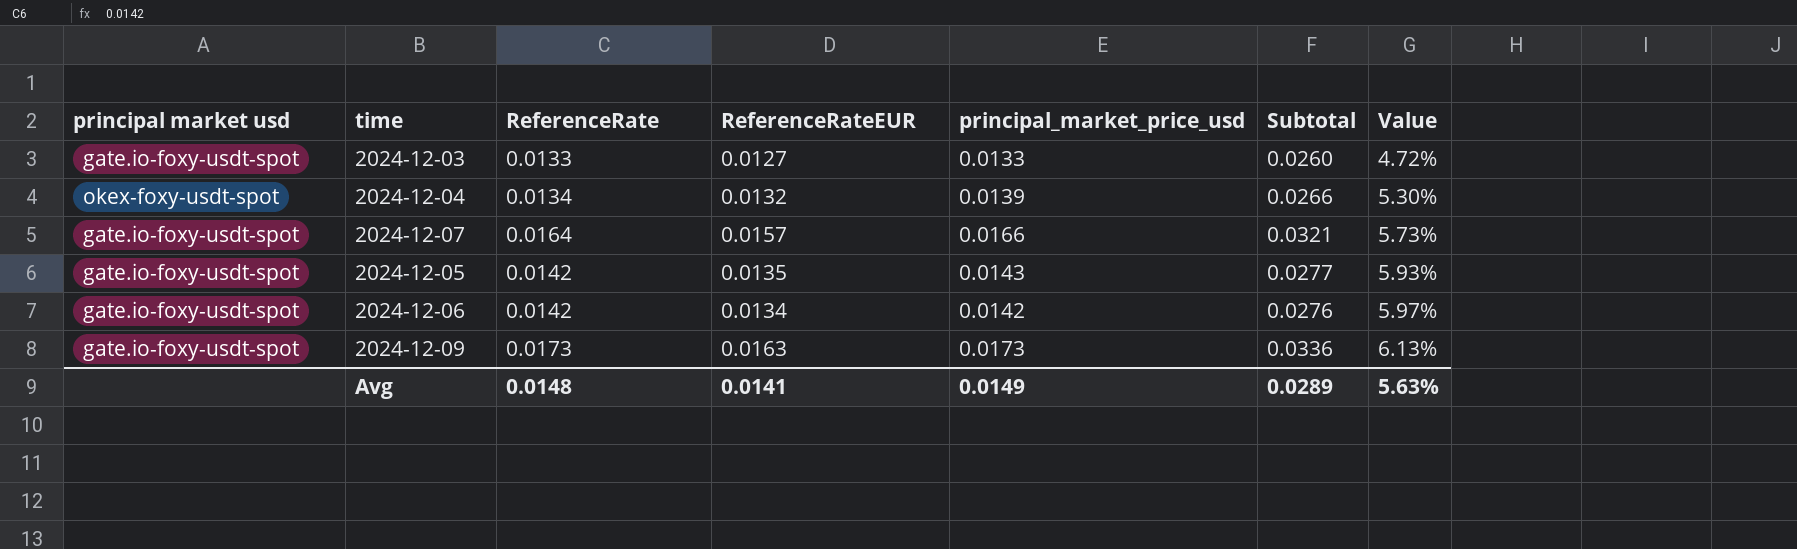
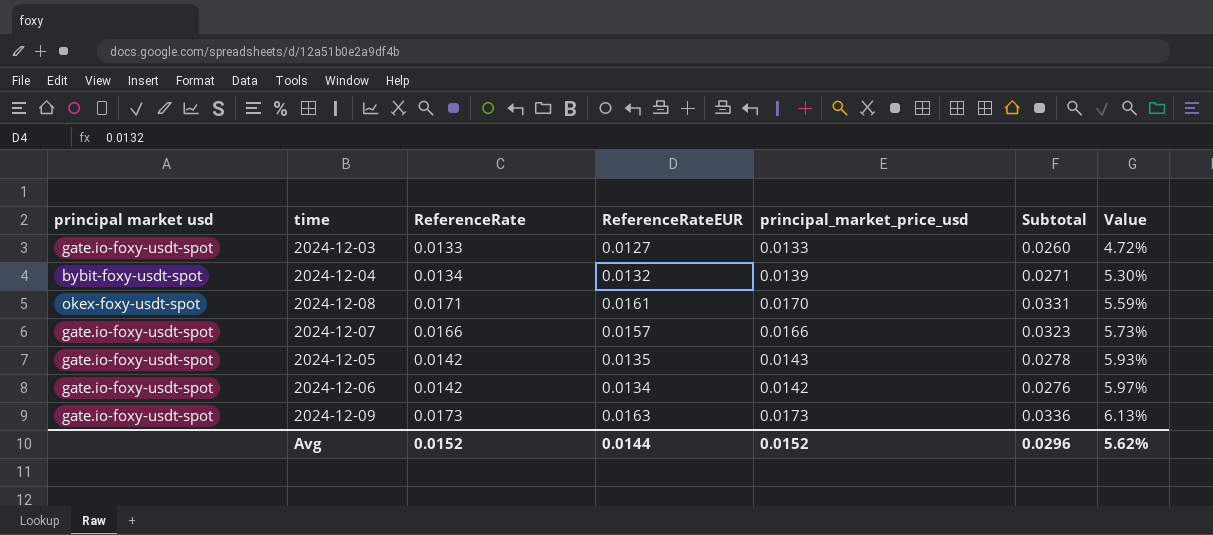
column Subtotal | formula: [ReferenceRate] + [ReferenceRateEUR] -> [ReferenceRateEUR] + [principal_market_price_usd]
2024-12-04 | principal market usd: okex-foxy-usdt-spot -> bybit-foxy-usdt-spot
row 2024-12-08: none -> okex-foxy-usdt-spot | 0.0171 | 0.0161 | 0.0170 | 0.0331 | 5.59%
2024-12-07 | ReferenceRate: 0.0164 -> 0.0166
Avg | ReferenceRate: 0.0148 -> 0.0152
Avg | ReferenceRateEUR: 0.0141 -> 0.0144
Avg | principal_market_price_usd: 0.0149 -> 0.0152
Avg | Subtotal: 0.0289 -> 0.0296
Avg | Value: 5.63% -> 5.62%

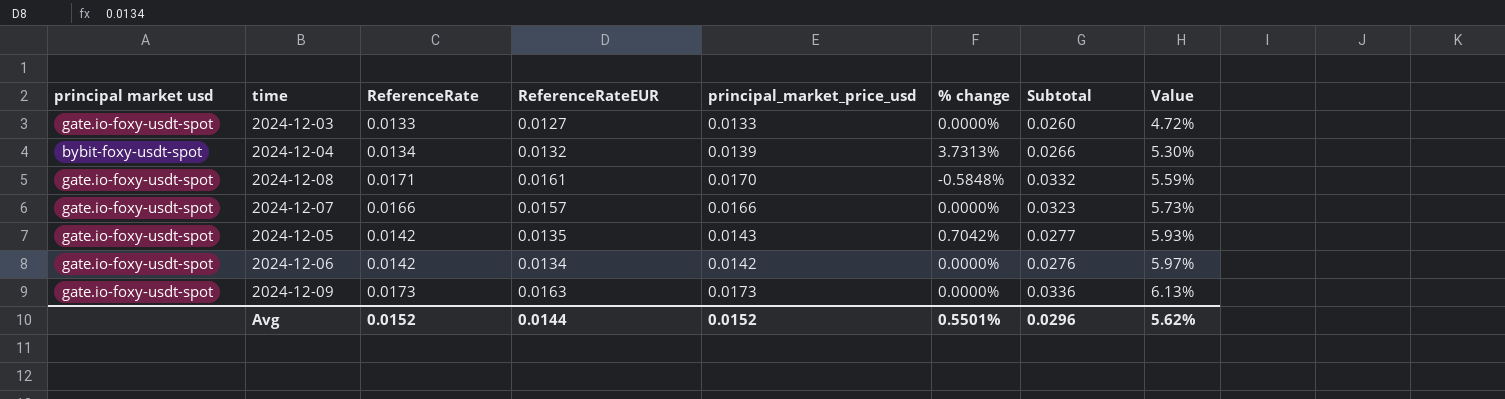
column % change | formula: none -> ([principal_market_price_usd] - [ReferenceRate]) / [ReferenceRate]
column Subtotal | formula: [ReferenceRateEUR] + [principal_market_price_usd] -> [ReferenceRate] + [ReferenceRateEUR]
2024-12-08 | principal market usd: okex-foxy-usdt-spot -> gate.io-foxy-usdt-spot

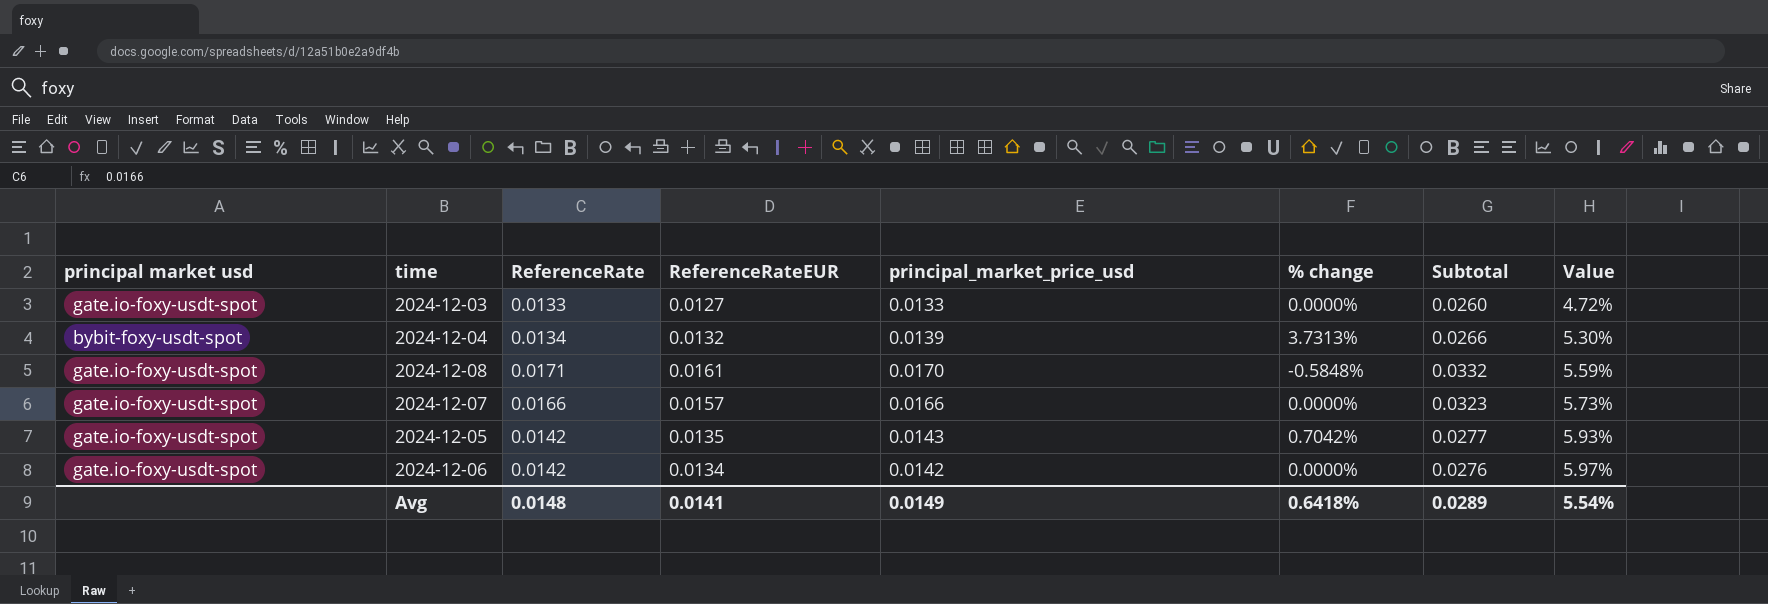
row 2024-12-09: gate.io-foxy-usdt-spot | 0.0173 | 0.0163 | 0.0173 | 0.0000% | 0.0336 | 6.13% -> none
Avg | ReferenceRate: 0.0152 -> 0.0148
Avg | ReferenceRateEUR: 0.0144 -> 0.0141
Avg | principal_market_price_usd: 0.0152 -> 0.0149
Avg | % change: 0.5501% -> 0.6418%
Avg | Subtotal: 0.0296 -> 0.0289
Avg | Value: 5.62% -> 5.54%

